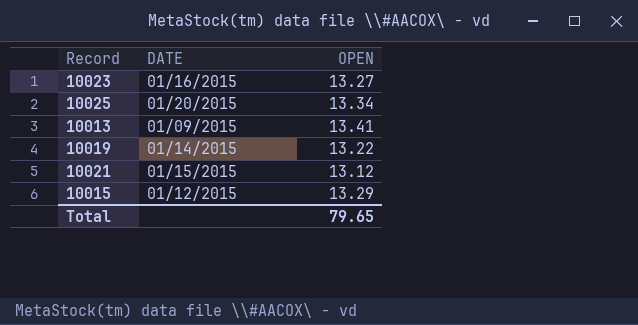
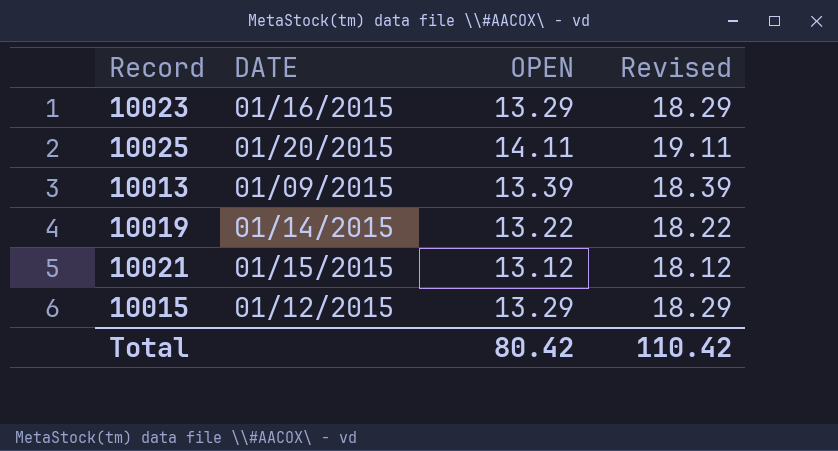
column Revised | formula: none -> [OPEN] + 5
10023 | OPEN: 13.27 -> 13.29
10025 | OPEN: 13.34 -> 14.11
10013 | OPEN: 13.41 -> 13.39
Total | OPEN: 79.65 -> 80.42

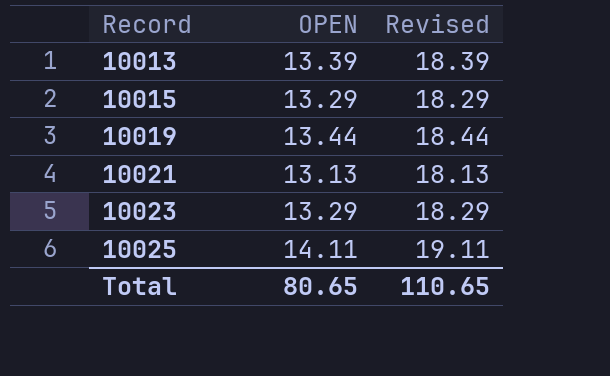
row order: none -> Record ascending
column DATE | position: 2 -> none
10019 | OPEN: 13.22 -> 13.44
10019 | Revised: 18.22 -> 18.44
10021 | OPEN: 13.12 -> 13.13
10021 | Revised: 18.12 -> 18.13
Total | OPEN: 80.42 -> 80.65
Total | Revised: 110.42 -> 110.65

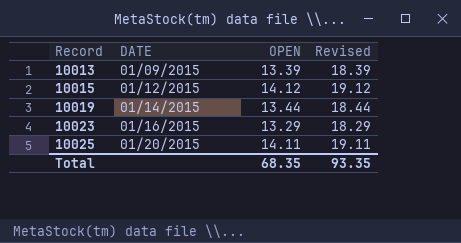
column DATE | position: none -> 2
row 10021: 13.13 | 18.13 -> none
10015 | OPEN: 13.29 -> 14.12
10015 | Revised: 18.29 -> 19.12
Total | OPEN: 80.65 -> 68.35
Total | Revised: 110.65 -> 93.35

